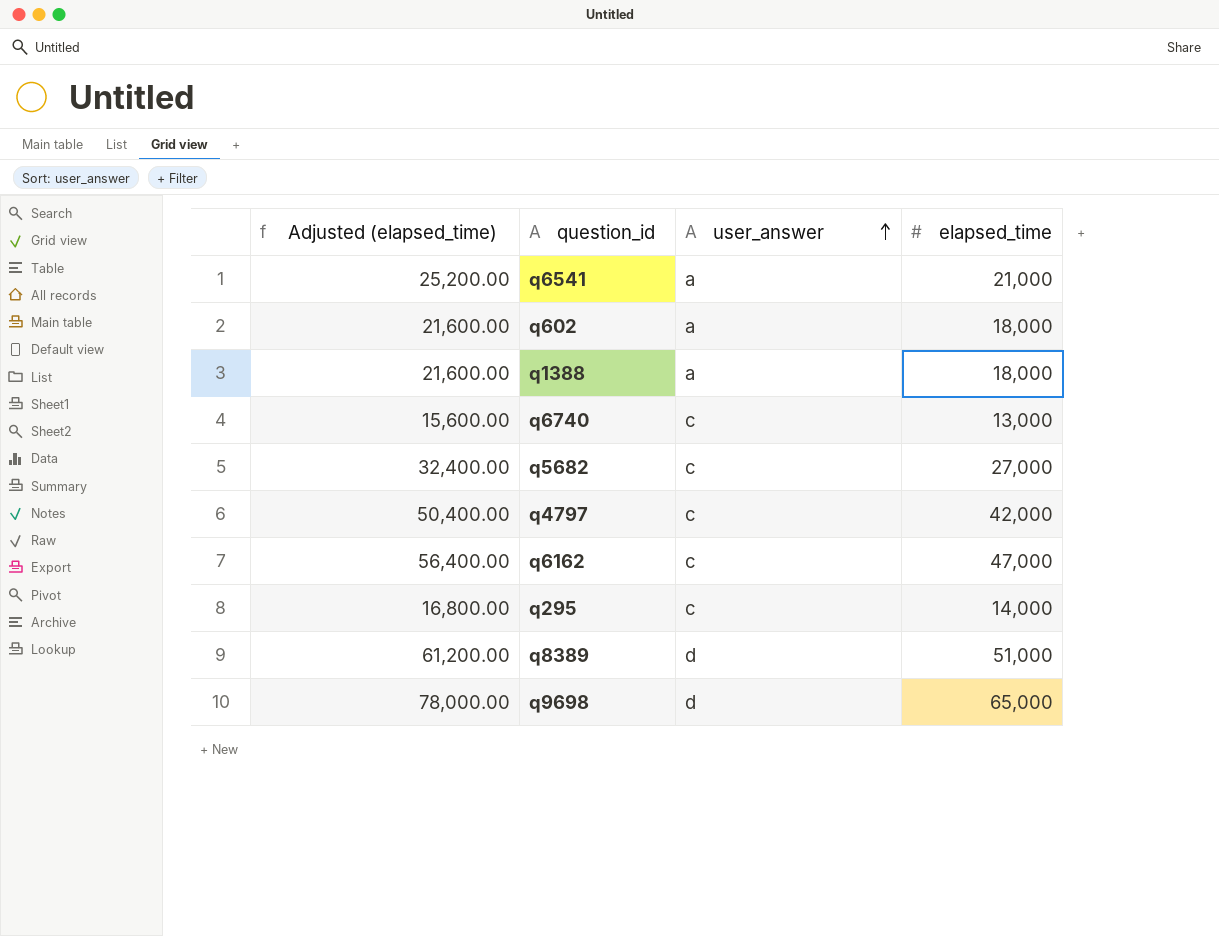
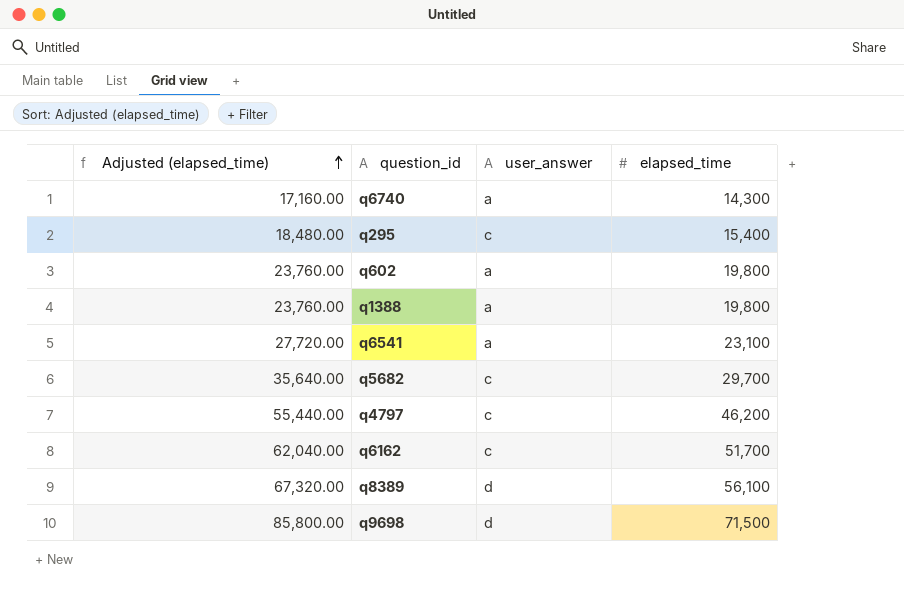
row order: user_answer ascending -> Adjusted (elapsed_time) ascending
q6740 | Adjusted (elapsed_time): 15,600.00 -> 17,160.00
q6740 | user_answer: c -> a
q6740 | elapsed_time: 13,000 -> 14,300
q295 | Adjusted (elapsed_time): 16,800.00 -> 18,480.00
q295 | elapsed_time: 14,000 -> 15,400
q602 | Adjusted (elapsed_time): 21,600.00 -> 23,760.00
q602 | elapsed_time: 18,000 -> 19,800
q1388 | Adjusted (elapsed_time): 21,600.00 -> 23,760.00
q1388 | elapsed_time: 18,000 -> 19,800
q6541 | Adjusted (elapsed_time): 25,200.00 -> 27,720.00
q6541 | elapsed_time: 21,000 -> 23,100
q5682 | Adjusted (elapsed_time): 32,400.00 -> 35,640.00
q5682 | elapsed_time: 27,000 -> 29,700
q4797 | Adjusted (elapsed_time): 50,400.00 -> 55,440.00
q4797 | elapsed_time: 42,000 -> 46,200
q6162 | Adjusted (elapsed_time): 56,400.00 -> 62,040.00
q6162 | elapsed_time: 47,000 -> 51,700
q8389 | Adjusted (elapsed_time): 61,200.00 -> 67,320.00
q8389 | elapsed_time: 51,000 -> 56,100
q9698 | Adjusted (elapsed_time): 78,000.00 -> 85,800.00
q9698 | elapsed_time: 65,000 -> 71,500

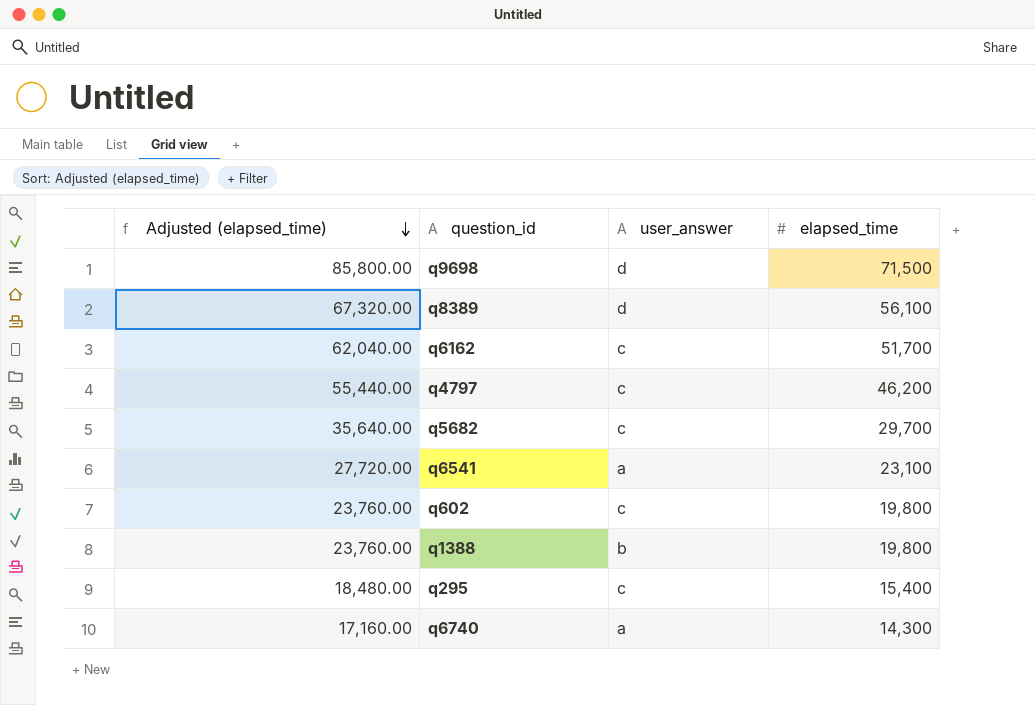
row order: Adjusted (elapsed_time) ascending -> Adjusted (elapsed_time) descending
q602 | user_answer: a -> c
q1388 | user_answer: a -> b

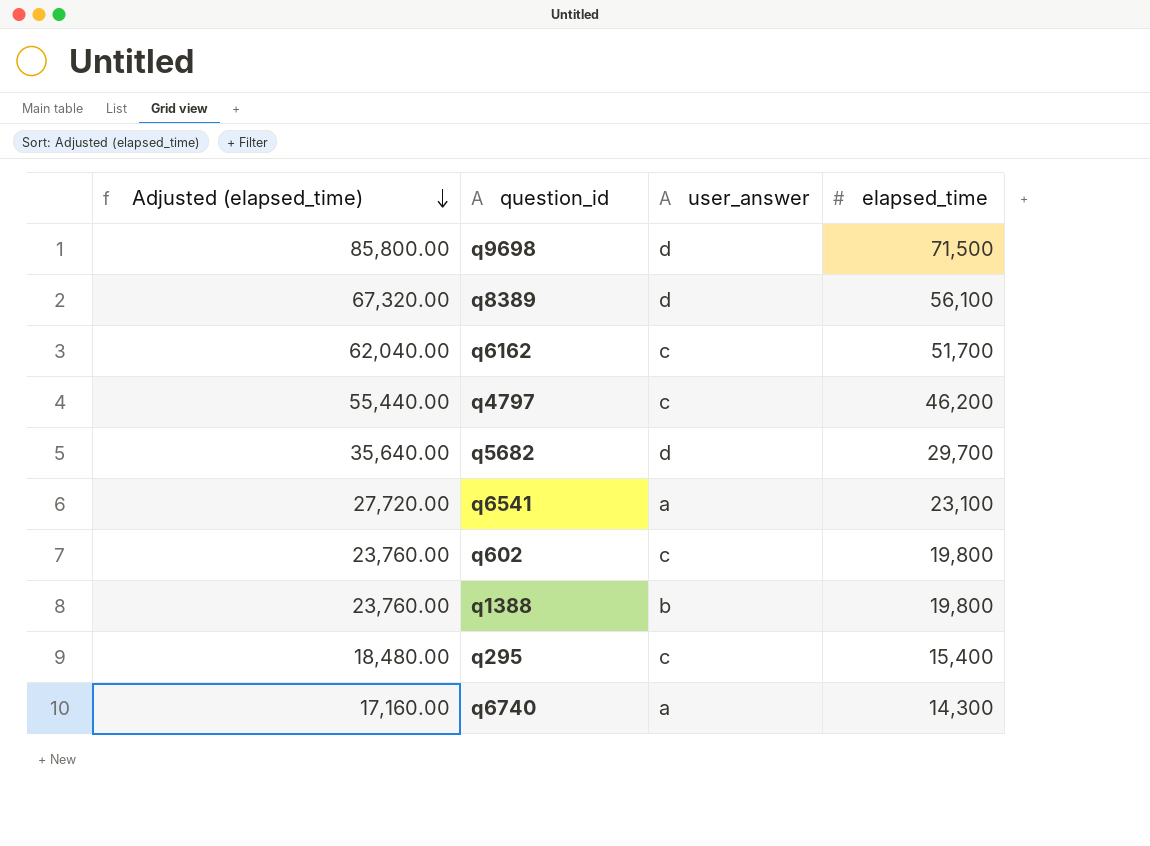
q5682 | user_answer: c -> d

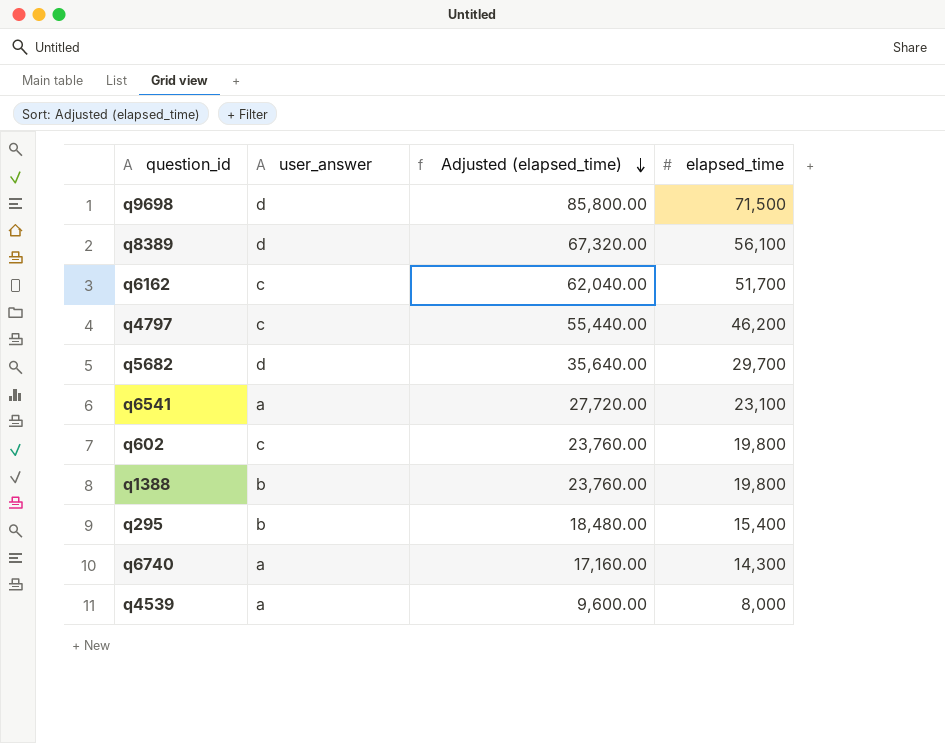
column Adjusted (elapsed_time) | position: 1 -> 3
q295 | user_answer: c -> b
row q4539: none -> a | 9,600.00 | 8,000

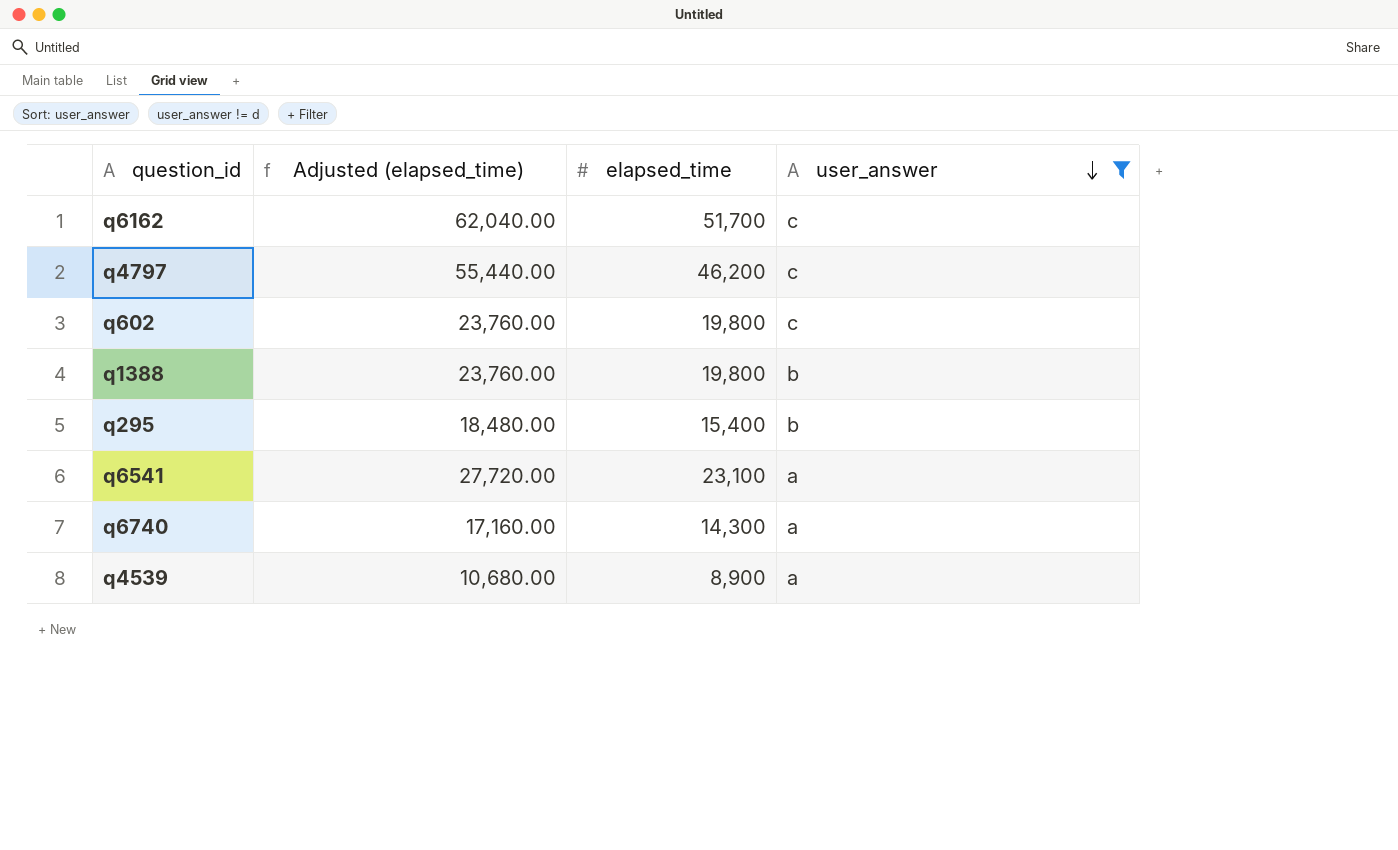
filter: none -> user_answer != d
row order: Adjusted (elapsed_time) descending -> user_answer descending
column user_answer | position: 2 -> 4
q4539 | Adjusted (elapsed_time): 9,600.00 -> 10,680.00
q4539 | elapsed_time: 8,000 -> 8,900

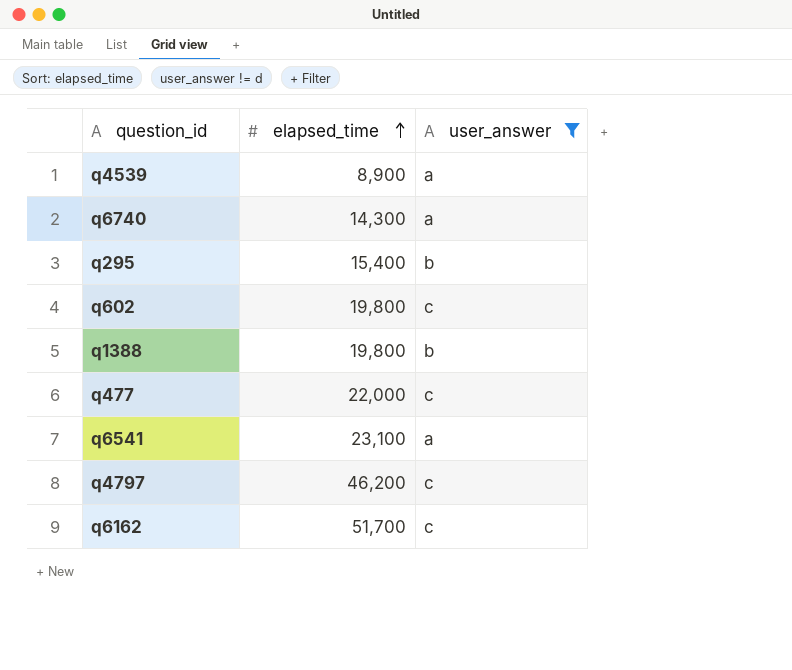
row order: user_answer descending -> elapsed_time ascending
column Adjusted (elapsed_time) | formula: [elapsed_time] * 1.2 -> none
row q477: none -> 22,000 | c

